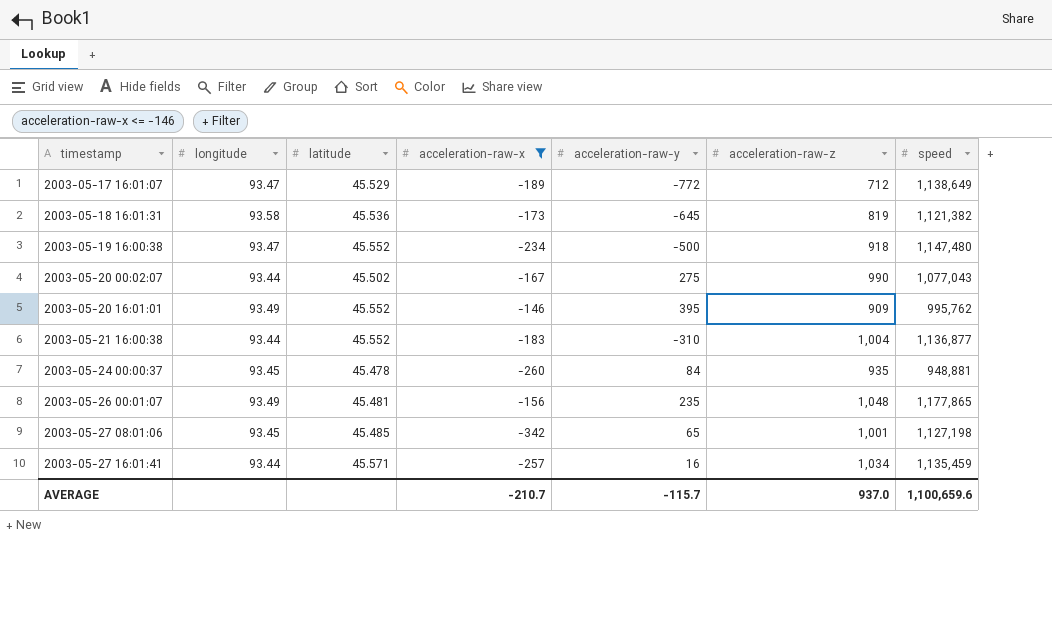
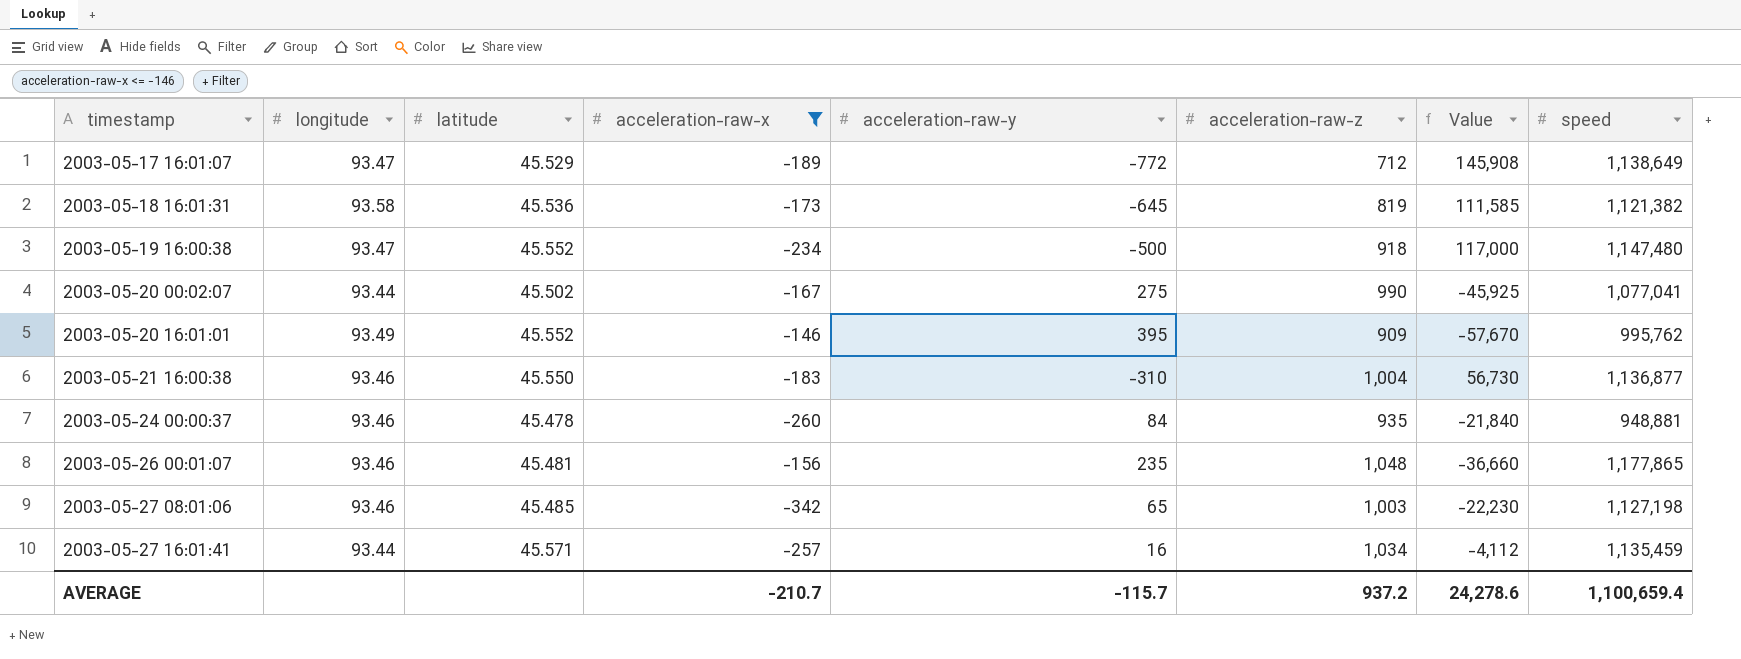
column Value | formula: none -> [acceleration-raw-x] * [acceleration-raw-y]
2003-05-20 00:02:07 | speed: 1,077,043 -> 1,077,041
2003-05-21 16:00:38 | longitude: 93.44 -> 93.46
2003-05-21 16:00:38 | latitude: 45.552 -> 45.550
2003-05-24 00:00:37 | longitude: 93.45 -> 93.46
2003-05-26 00:01:07 | longitude: 93.49 -> 93.46
2003-05-27 08:01:06 | longitude: 93.45 -> 93.46
2003-05-27 08:01:06 | acceleration-raw-z: 1,001 -> 1,003
AVERAGE | acceleration-raw-z: 937.0 -> 937.2
AVERAGE | speed: 1,100,659.6 -> 1,100,659.4

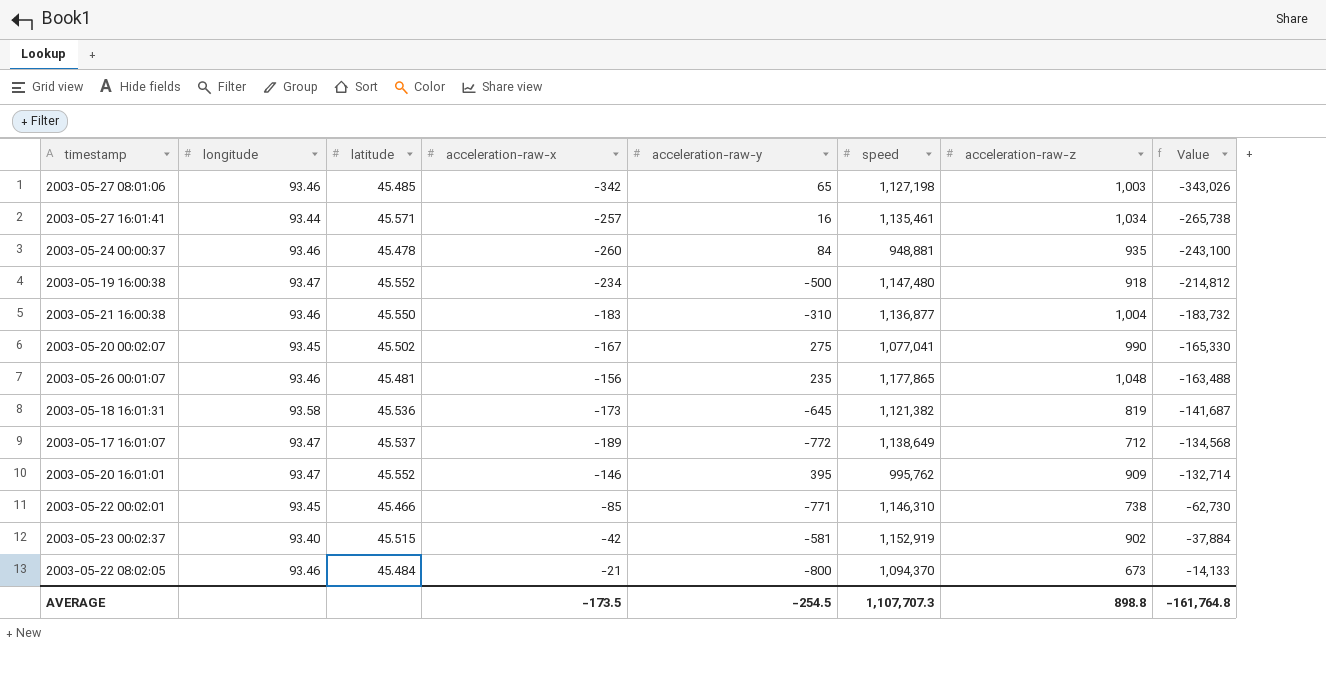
filter: acceleration-raw-x <= -146 -> none
row order: timestamp ascending -> Value ascending
column speed | position: 8 -> 6
column Value | formula: [acceleration-raw-x] * [acceleration-raw-y] -> [acceleration-raw-x] * [acceleration-raw-z]
2003-05-27 16:01:41 | speed: 1,135,459 -> 1,135,461
2003-05-20 00:02:07 | longitude: 93.44 -> 93.45
2003-05-17 16:01:07 | latitude: 45.529 -> 45.537
2003-05-20 16:01:01 | longitude: 93.49 -> 93.47
AVERAGE | acceleration-raw-x: -210.7 -> -173.5
AVERAGE | acceleration-raw-y: -115.7 -> -254.5
AVERAGE | speed: 1,100,659.4 -> 1,107,707.3
AVERAGE | acceleration-raw-z: 937.2 -> 898.8
AVERAGE | Value: 24,278.6 -> -161,764.8

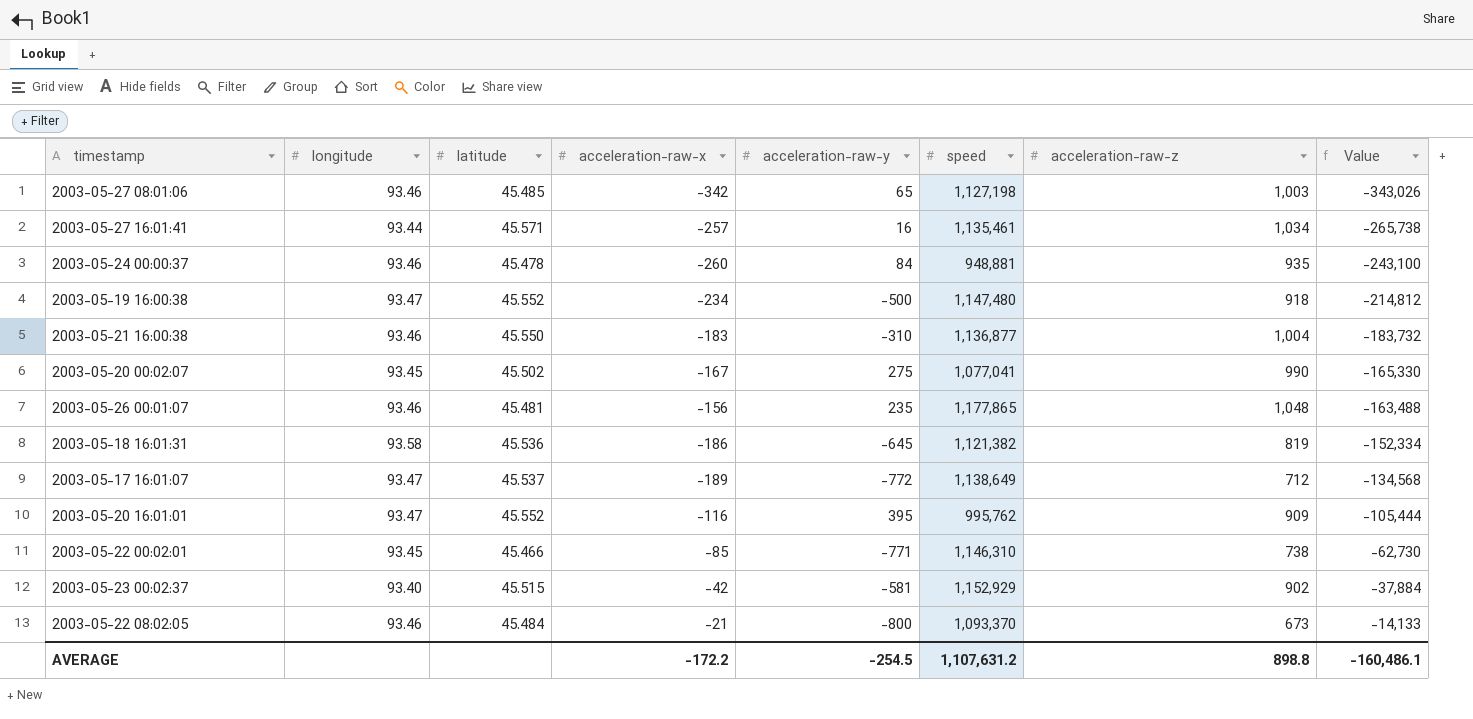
2003-05-18 16:01:31 | acceleration-raw-x: -173 -> -186
2003-05-18 16:01:31 | Value: -141,687 -> -152,334
2003-05-20 16:01:01 | acceleration-raw-x: -146 -> -116
2003-05-20 16:01:01 | Value: -132,714 -> -105,444
2003-05-23 00:02:37 | speed: 1,152,919 -> 1,152,929
2003-05-22 08:02:05 | speed: 1,094,370 -> 1,093,370
AVERAGE | acceleration-raw-x: -173.5 -> -172.2
AVERAGE | speed: 1,107,707.3 -> 1,107,631.2
AVERAGE | Value: -161,764.8 -> -160,486.1

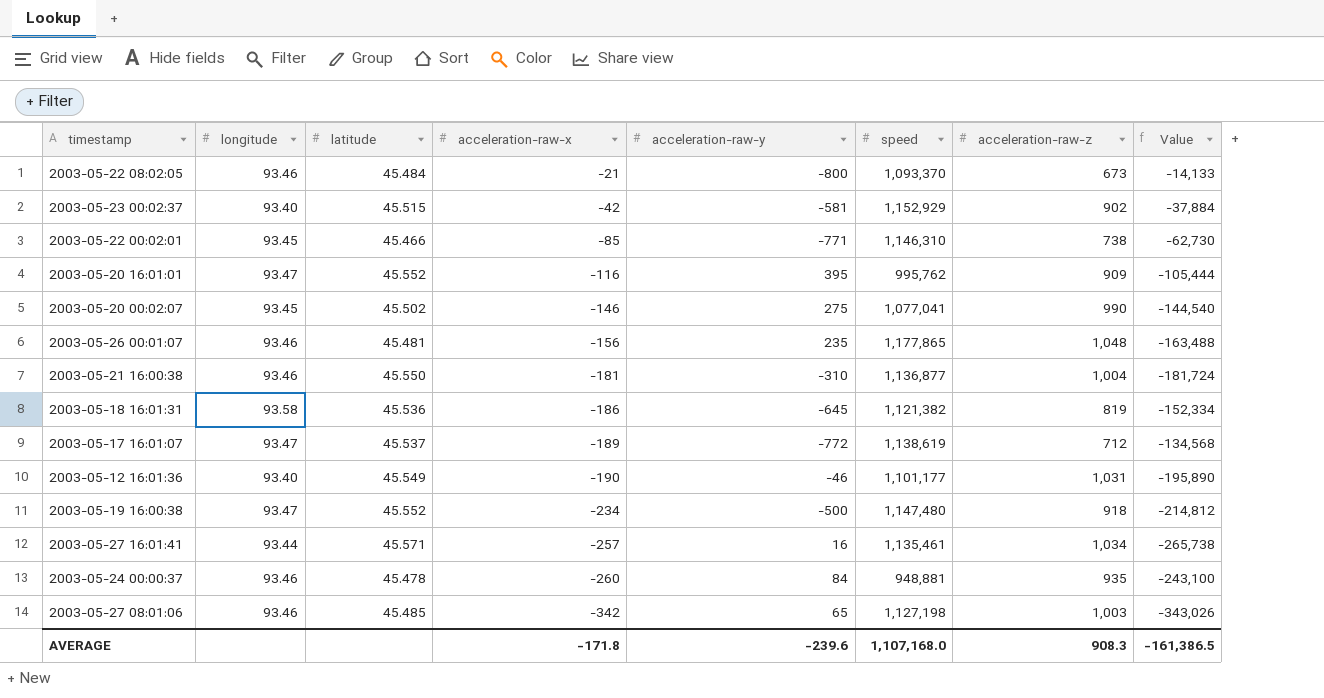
row order: Value ascending -> acceleration-raw-x descending
2003-05-20 00:02:07 | acceleration-raw-x: -167 -> -146
2003-05-20 00:02:07 | Value: -165,330 -> -144,540
2003-05-21 16:00:38 | acceleration-raw-x: -183 -> -181
2003-05-21 16:00:38 | Value: -183,732 -> -181,724
2003-05-17 16:01:07 | speed: 1,138,649 -> 1,138,619
row 2003-05-12 16:01:36: none -> 93.40 | 45.549 | -190 | -46 | 1,101,177 | 1,031 | -195,890
AVERAGE | acceleration-raw-x: -172.2 -> -171.8
AVERAGE | acceleration-raw-y: -254.5 -> -239.6
AVERAGE | speed: 1,107,631.2 -> 1,107,168.0
AVERAGE | acceleration-raw-z: 898.8 -> 908.3
AVERAGE | Value: -160,486.1 -> -161,386.5

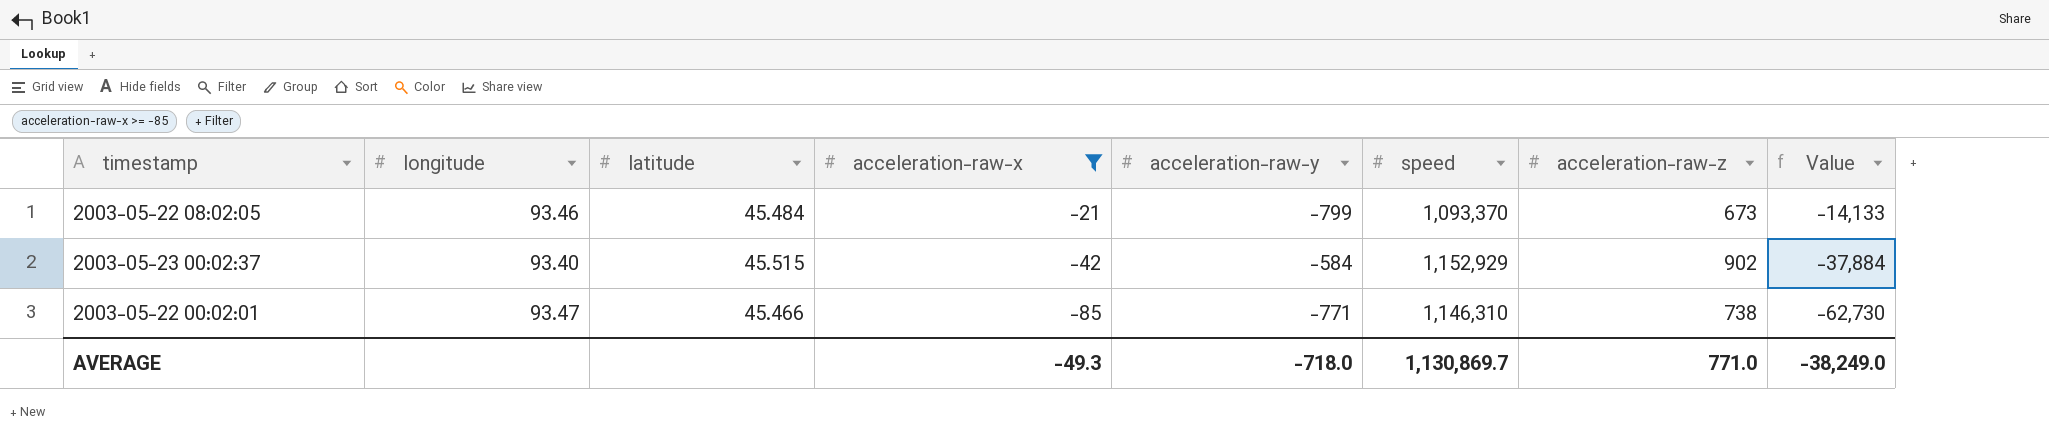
filter: none -> acceleration-raw-x >= -85
2003-05-22 08:02:05 | acceleration-raw-y: -800 -> -799
2003-05-23 00:02:37 | acceleration-raw-y: -581 -> -584
2003-05-22 00:02:01 | longitude: 93.45 -> 93.47
AVERAGE | acceleration-raw-x: -171.8 -> -49.3
AVERAGE | acceleration-raw-y: -239.6 -> -718.0
AVERAGE | speed: 1,107,168.0 -> 1,130,869.7
AVERAGE | acceleration-raw-z: 908.3 -> 771.0
AVERAGE | Value: -161,386.5 -> -38,249.0

